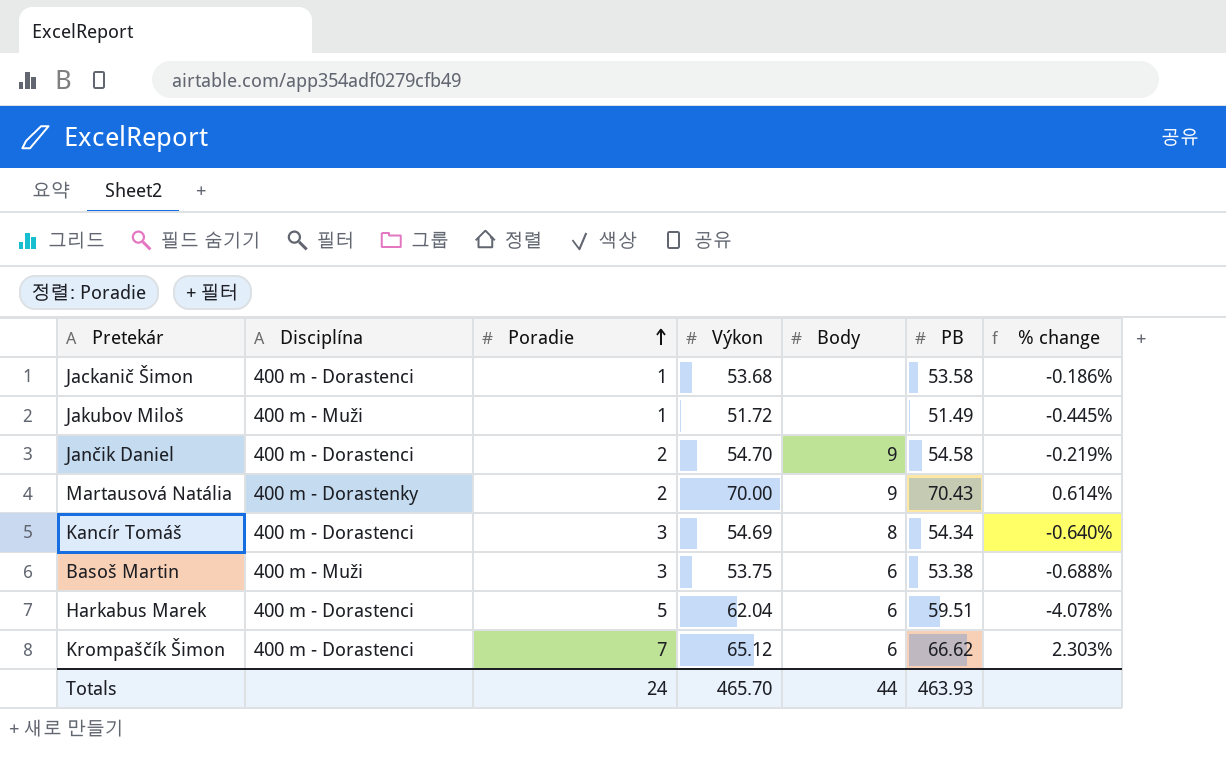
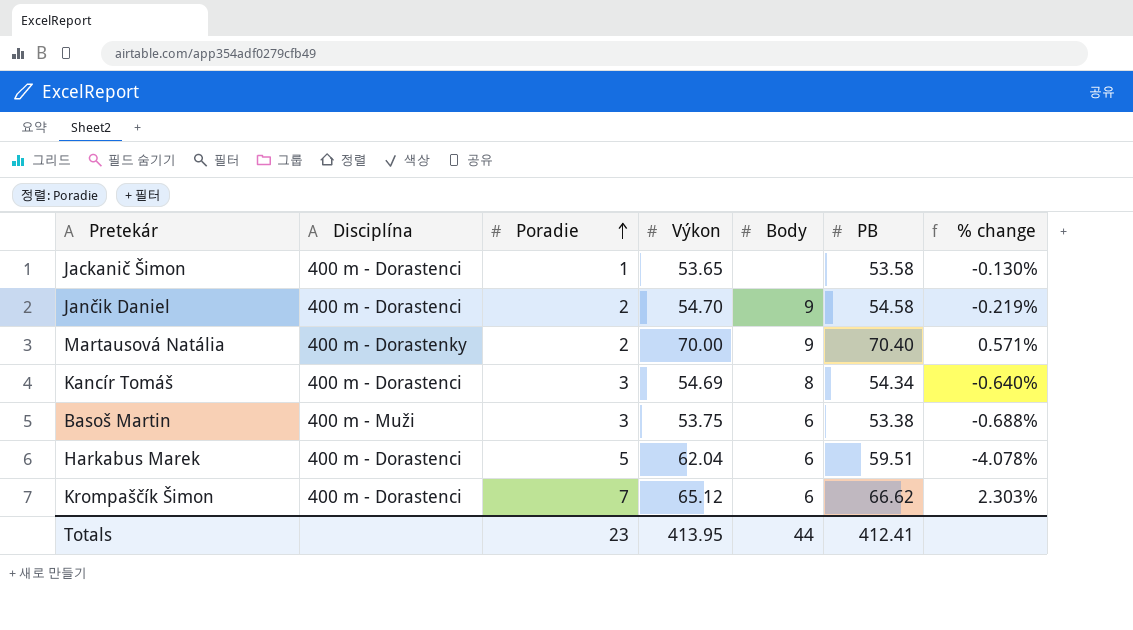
row Jakubov Miloš: 400 m - Muži | 1 | 51.72 | none | 51.49 | -0.445% -> none
Jackanič Šimon | Výkon: 53.68 -> 53.65
Jackanič Šimon | % change: -0.186% -> -0.130%
Martausová Natália | PB: 70.43 -> 70.40
Martausová Natália | % change: 0.614% -> 0.571%
Totals | Poradie: 24 -> 23
Totals | Výkon: 465.70 -> 413.95
Totals | PB: 463.93 -> 412.41

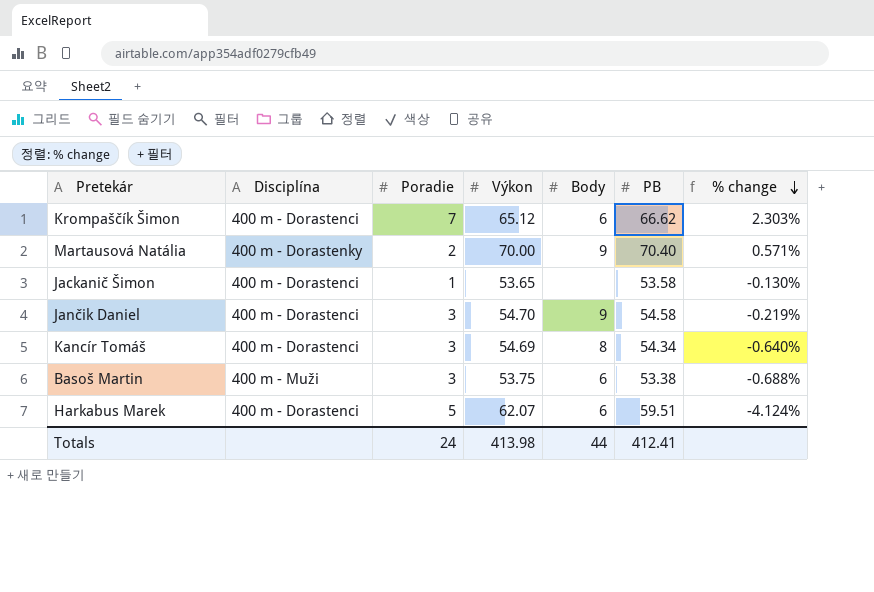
row order: Poradie ascending -> % change descending
Jančik Daniel | Poradie: 2 -> 3
Harkabus Marek | Výkon: 62.04 -> 62.07
Harkabus Marek | % change: -4.078% -> -4.124%
Totals | Poradie: 23 -> 24
Totals | Výkon: 413.95 -> 413.98

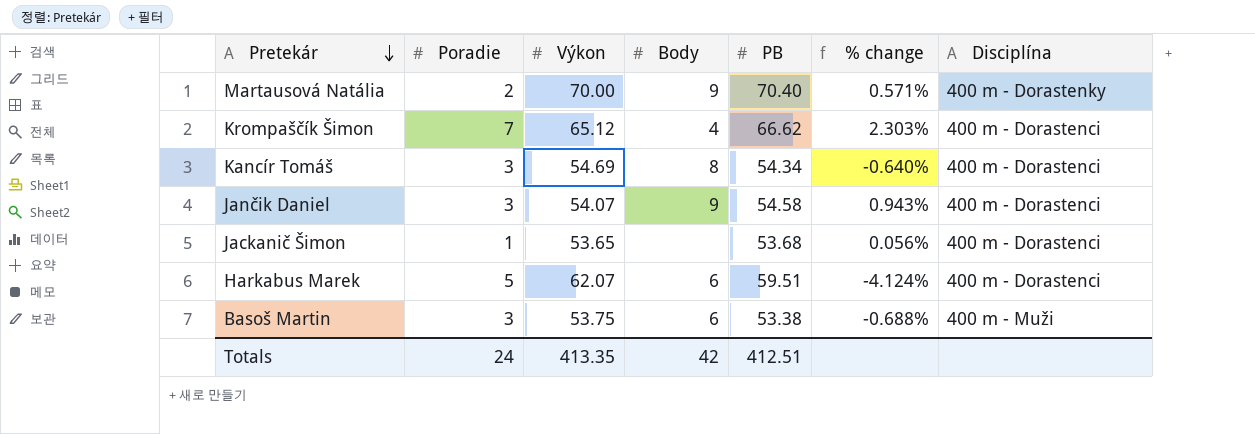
row order: % change descending -> Pretekár descending
column Disciplína | position: 2 -> 7
Krompaščík Šimon | Body: 6 -> 4
Jančik Daniel | Výkon: 54.70 -> 54.07
Jančik Daniel | % change: -0.219% -> 0.943%
Jackanič Šimon | PB: 53.58 -> 53.68
Jackanič Šimon | % change: -0.130% -> 0.056%
Totals | Výkon: 413.98 -> 413.35
Totals | Body: 44 -> 42
Totals | PB: 412.41 -> 412.51

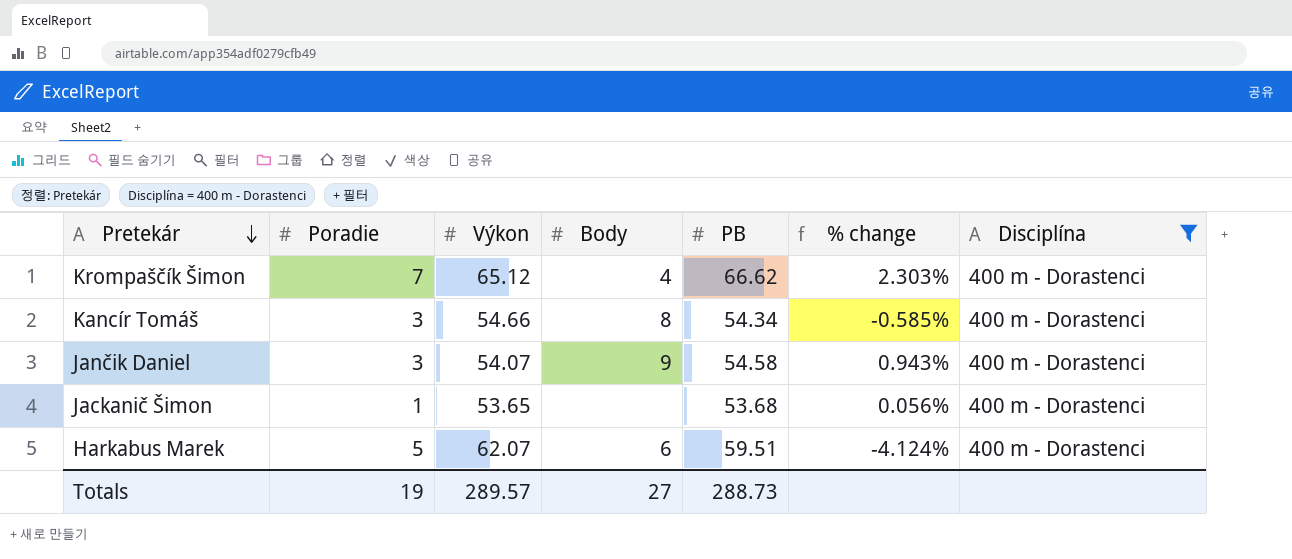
filter: none -> Disciplína = 400 m - Dorastenci
Kancír Tomáš | Výkon: 54.69 -> 54.66
Kancír Tomáš | % change: -0.640% -> -0.585%
Totals | Poradie: 24 -> 19
Totals | Výkon: 413.35 -> 289.57
Totals | Body: 42 -> 27
Totals | PB: 412.51 -> 288.73

